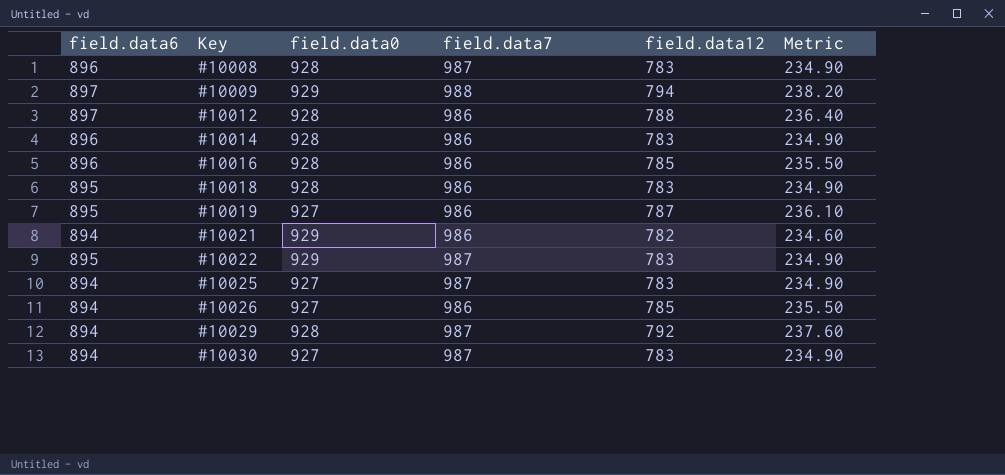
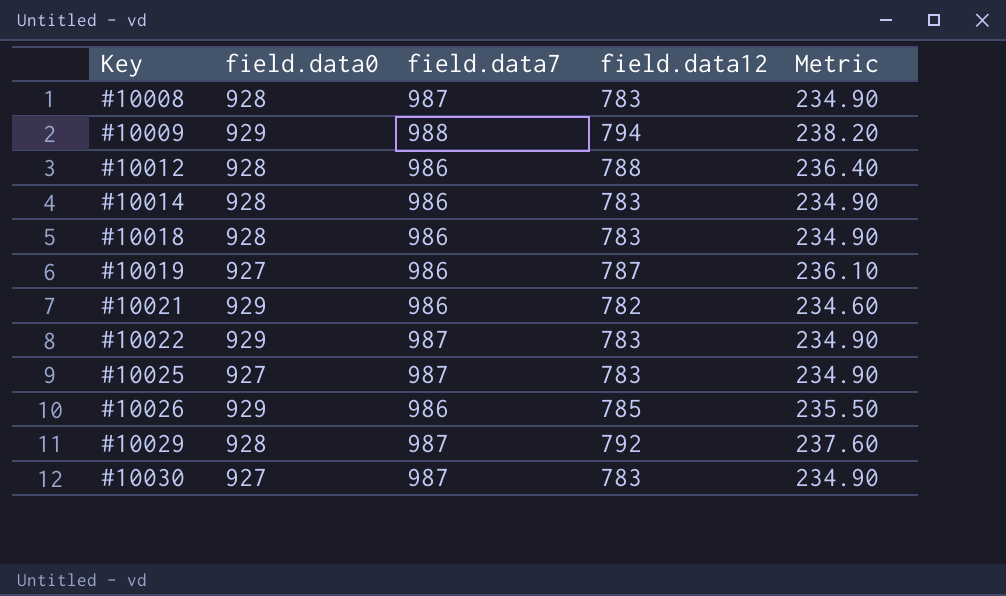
column field.data6 | position: 1 -> none
row #10016: 896 | 928 | 986 | 785 | 235.50 -> none
#10026 | field.data0: 927 -> 929

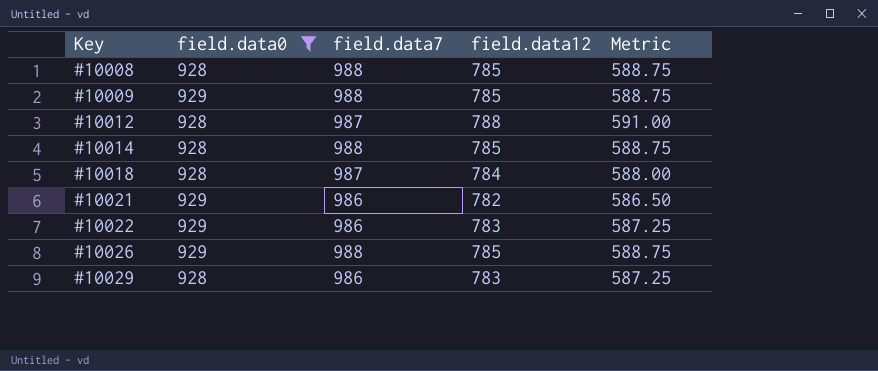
filter: none -> field.data0 != 927
column Metric | formula: [field.data12] * 0.3 -> [field.data12] * 0.75
#10008 | field.data7: 987 -> 988
#10008 | field.data12: 783 -> 785
#10009 | field.data12: 794 -> 785
#10012 | field.data7: 986 -> 987
#10014 | field.data7: 986 -> 988
#10014 | field.data12: 783 -> 785
#10018 | field.data7: 986 -> 987
#10018 | field.data12: 783 -> 784
#10022 | field.data7: 987 -> 986
#10026 | field.data7: 986 -> 988
#10029 | field.data7: 987 -> 986
#10029 | field.data12: 792 -> 783

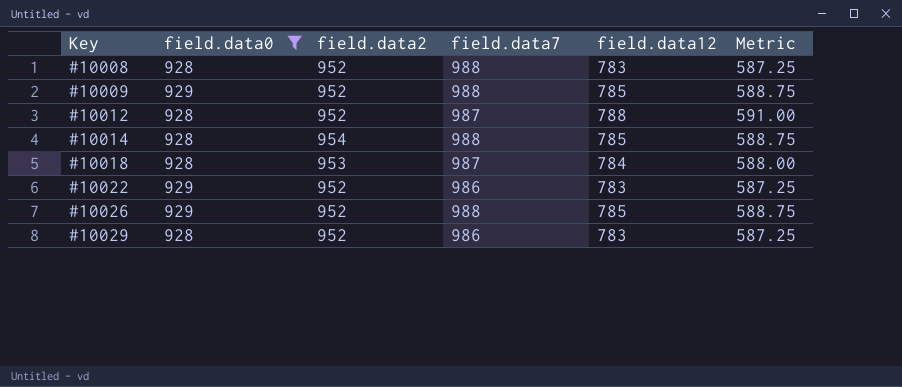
column field.data2 | position: none -> 3
row #10021: 929 | 986 | 782 | 586.50 -> none
#10008 | field.data12: 785 -> 783
#10008 | Metric: 588.75 -> 587.25

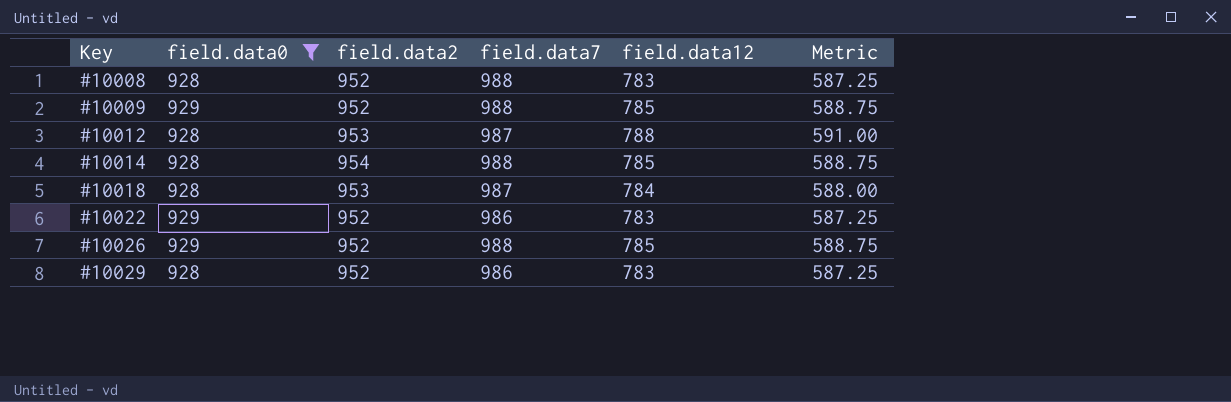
#10012 | field.data2: 952 -> 953

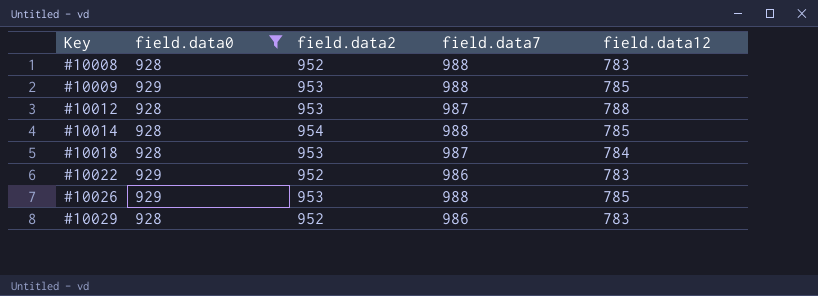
column Metric | formula: [field.data12] * 0.75 -> none
#10009 | field.data2: 952 -> 953
#10026 | field.data2: 952 -> 953

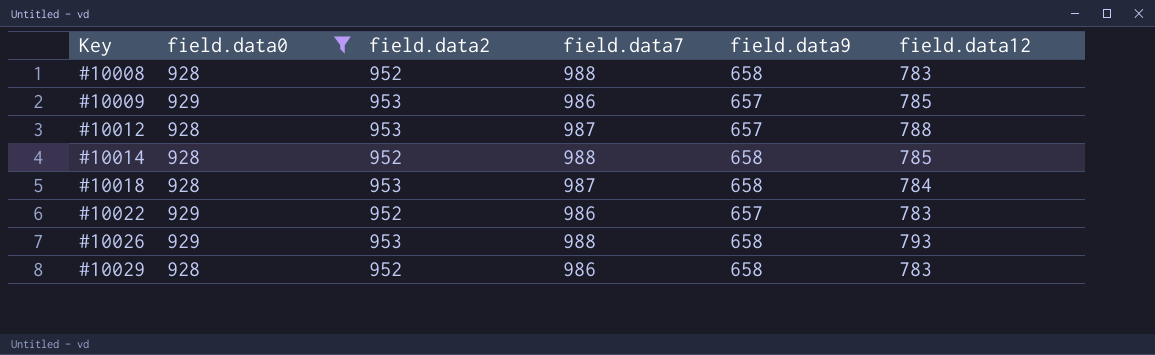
column field.data9 | position: none -> 5
#10009 | field.data7: 988 -> 986
#10014 | field.data2: 954 -> 952
#10026 | field.data12: 785 -> 793

